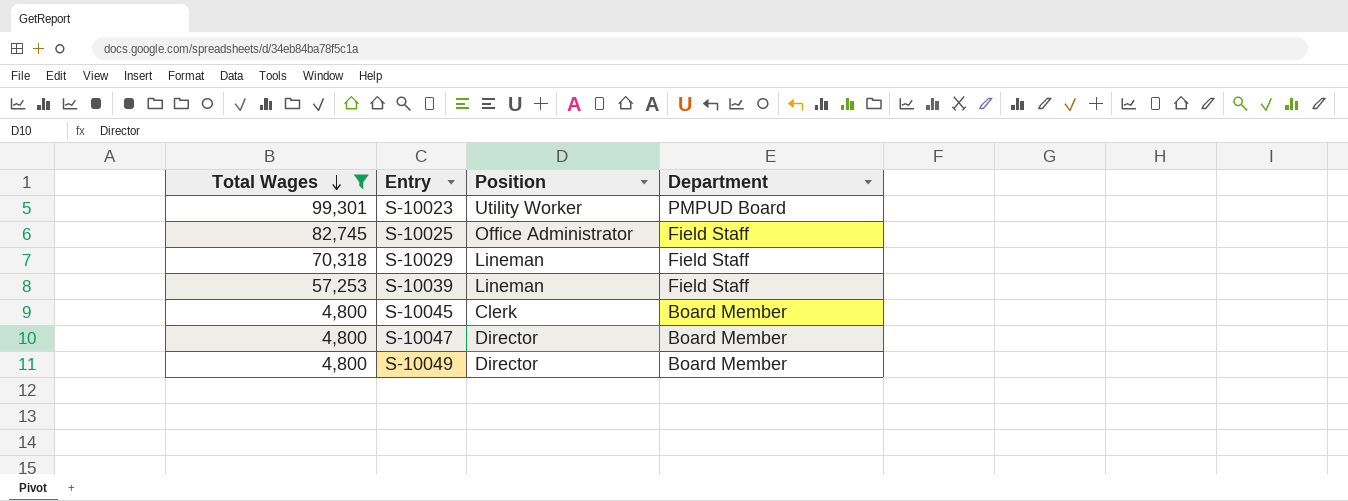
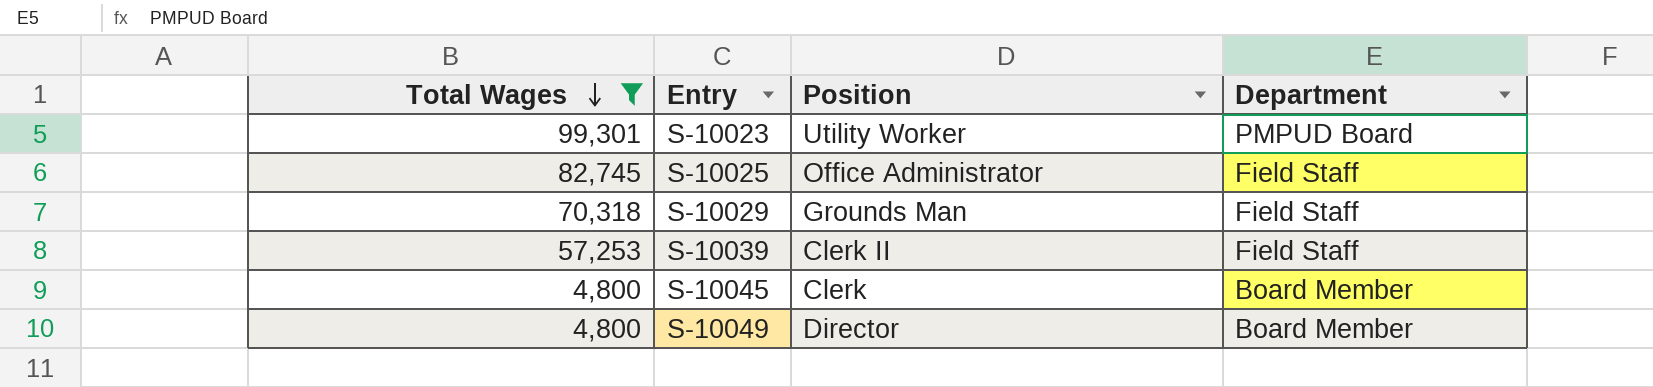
row S-10047: 4,800 | Director | Board Member -> none
S-10029 | Position: Lineman -> Grounds Man
S-10039 | Position: Lineman -> Clerk II

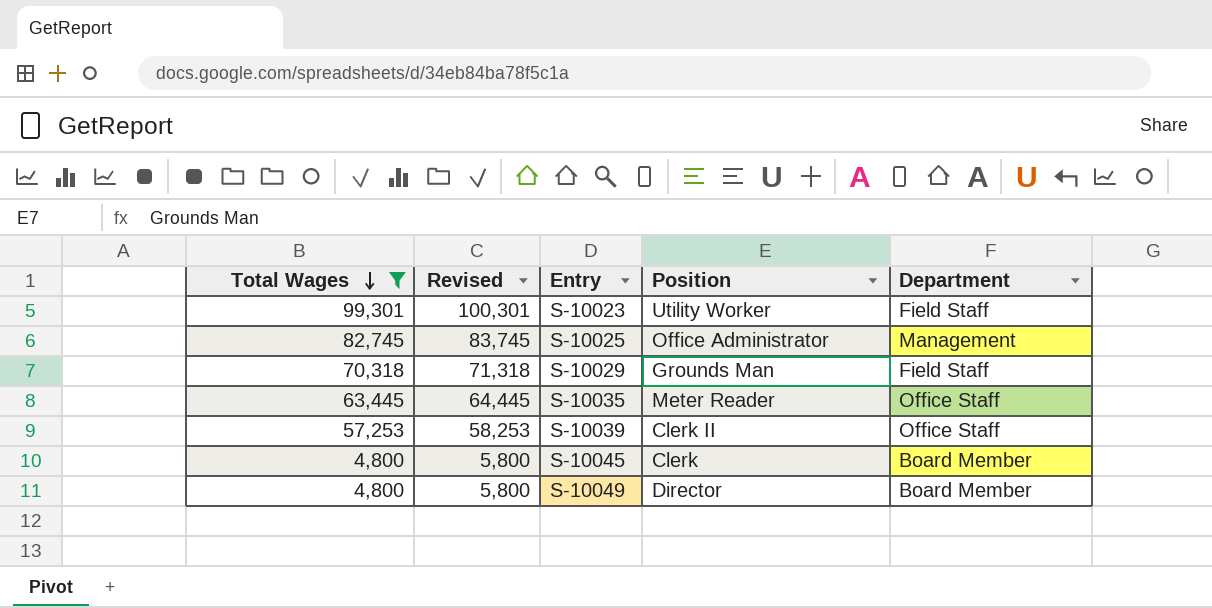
column Revised | formula: none -> [Total Wages] + 1000
S-10023 | Department: PMPUD Board -> Field Staff
S-10025 | Department: Field Staff -> Management
row S-10035: none -> 63,445 | 64,445 | Meter Reader | Office Staff
S-10039 | Department: Field Staff -> Office Staff

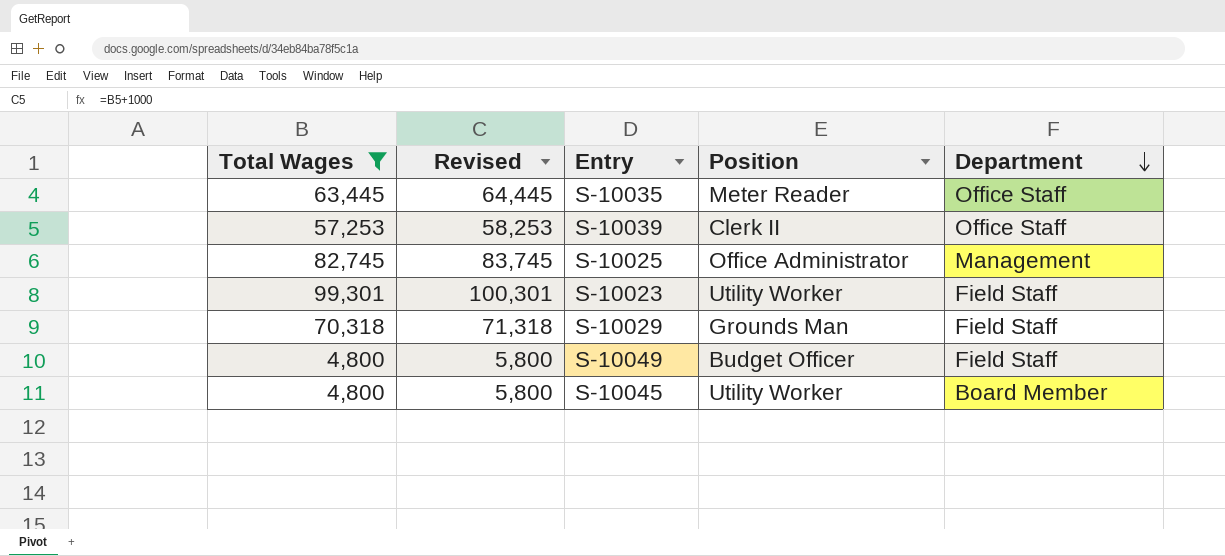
row order: Total Wages descending -> Department descending
S-10049 | Position: Director -> Budget Officer
S-10049 | Department: Board Member -> Field Staff
S-10045 | Position: Clerk -> Utility Worker

